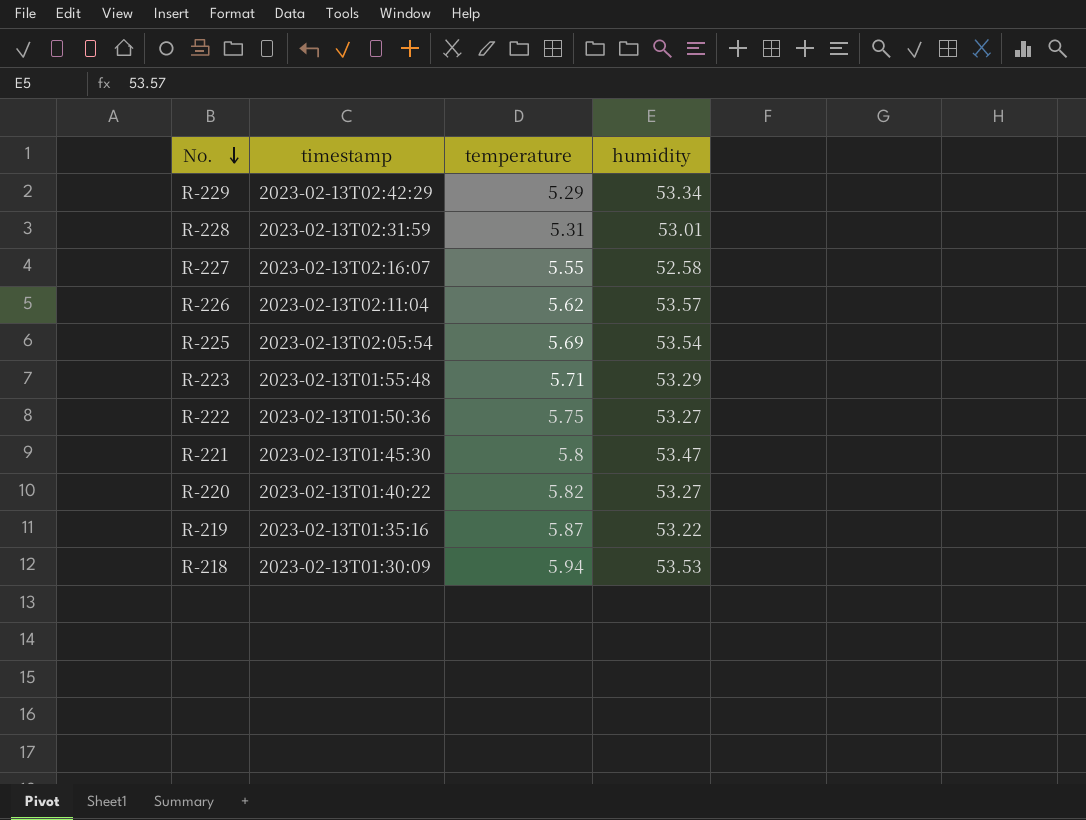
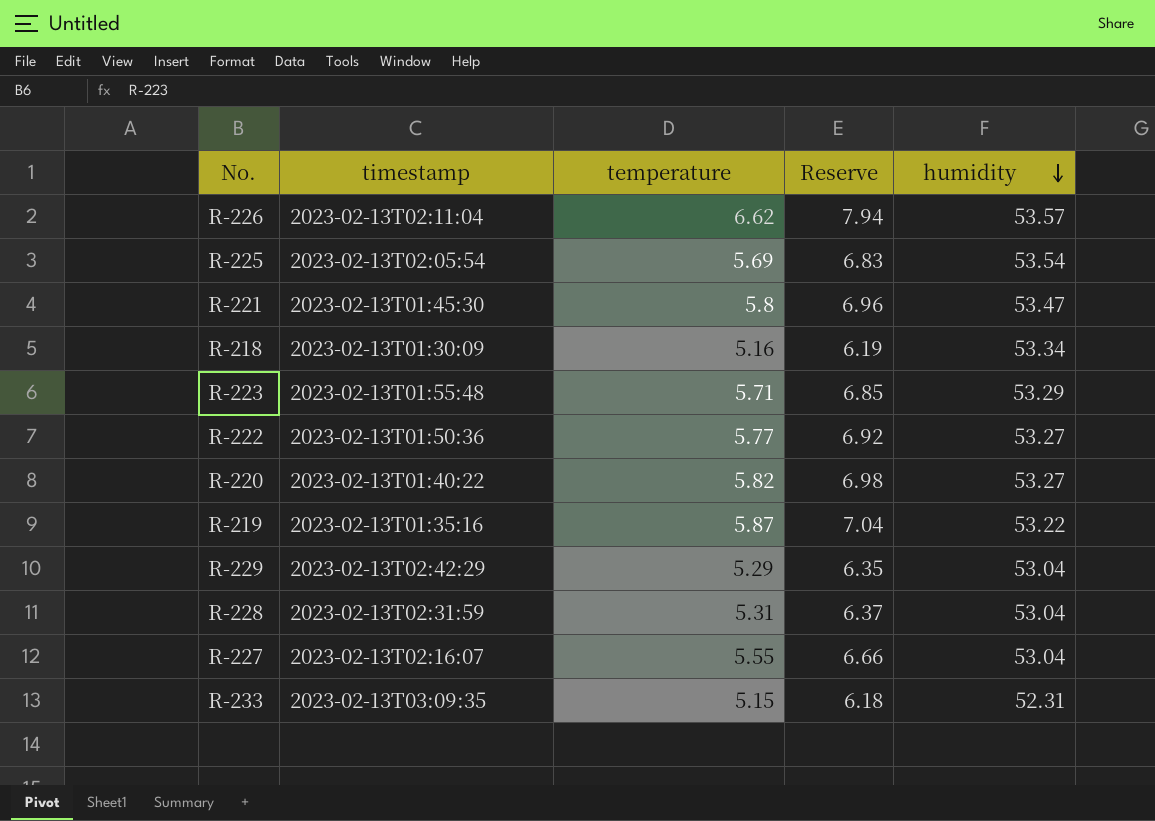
row order: No. descending -> humidity descending
column Reserve | formula: none -> [temperature] * 1.2
R-226 | temperature: 5.62 -> 6.62
R-218 | temperature: 5.94 -> 5.16
R-218 | humidity: 53.53 -> 53.34
R-222 | temperature: 5.75 -> 5.77
R-229 | humidity: 53.34 -> 53.04
R-228 | humidity: 53.01 -> 53.04
R-227 | humidity: 52.58 -> 53.04
row R-233: none -> 2023-02-13T03:09:35 | 5.15 | 6.18 | 52.31

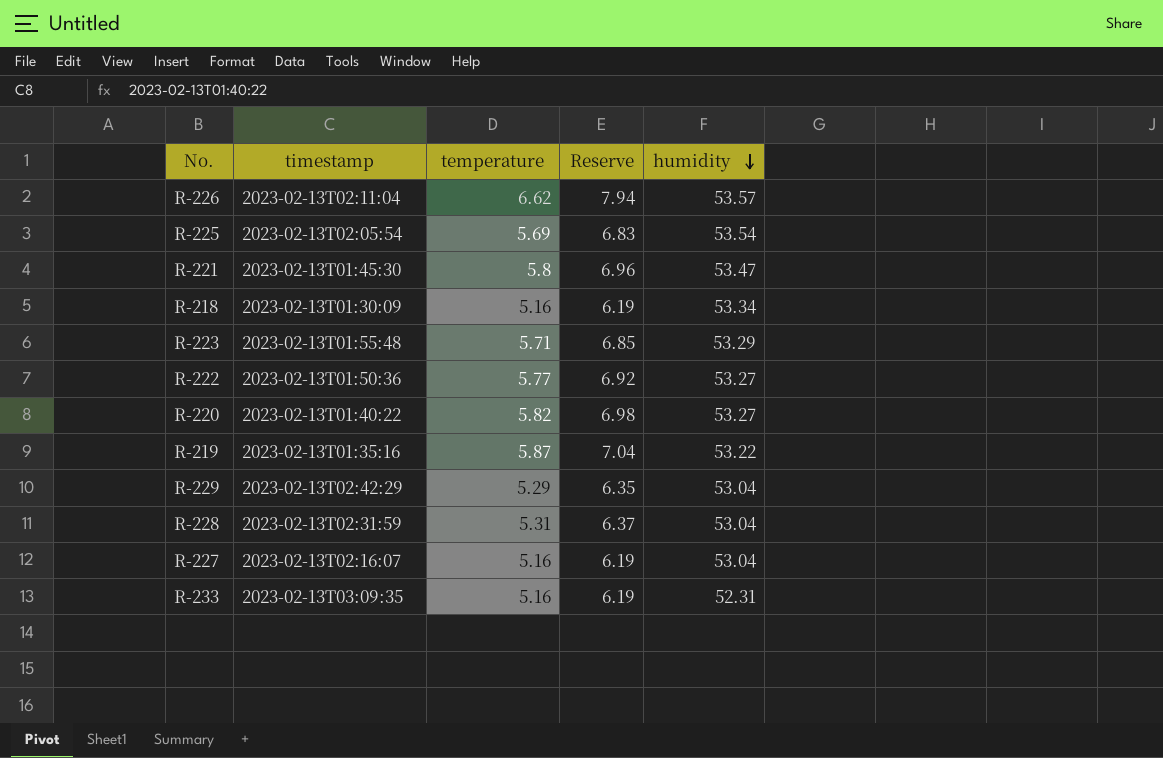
R-227 | temperature: 5.55 -> 5.16
R-227 | Reserve: 6.66 -> 6.19
R-233 | temperature: 5.15 -> 5.16
R-233 | Reserve: 6.18 -> 6.19

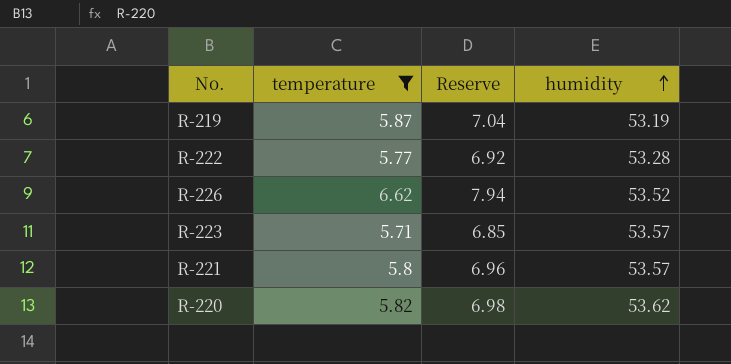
filter: none -> temperature >= 5.71
row order: humidity descending -> humidity ascending
column timestamp | position: 2 -> none
R-219 | humidity: 53.22 -> 53.19
R-222 | humidity: 53.27 -> 53.28
R-226 | humidity: 53.57 -> 53.52
R-223 | humidity: 53.29 -> 53.57
R-221 | humidity: 53.47 -> 53.57
R-220 | humidity: 53.27 -> 53.62

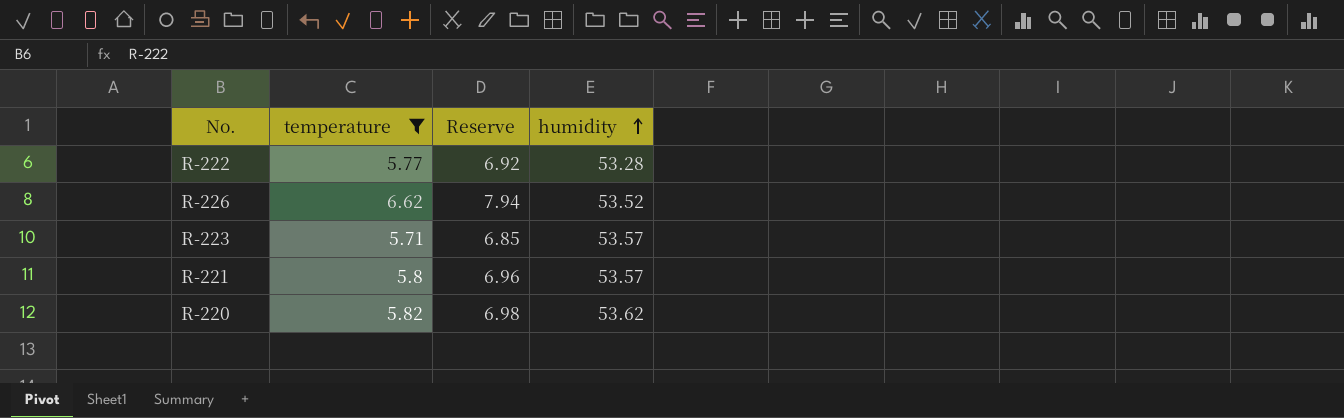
row R-219: 5.87 | 7.04 | 53.19 -> none

